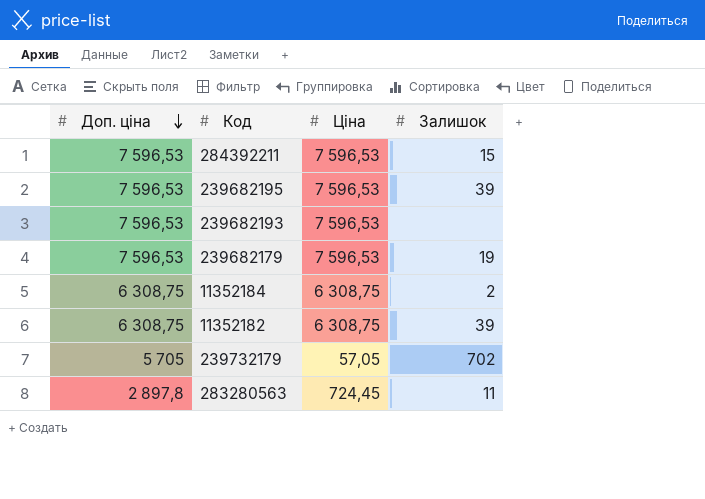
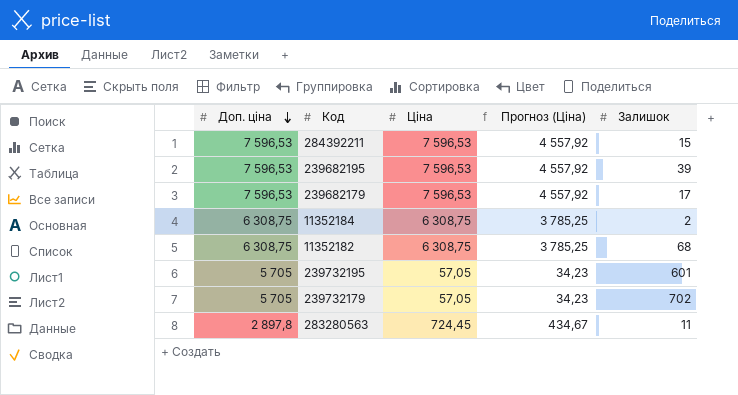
column Прогноз (Ціна) | formula: none -> [Ціна] * 0,6
row 239682193: 7 596,53 | 7 596,53 | none -> none
239682179 | Залишок: 19 -> 17
11352182 | Залишок: 39 -> 68
row 239732195: none -> 5 705 | 57,05 | 34,23 | 601

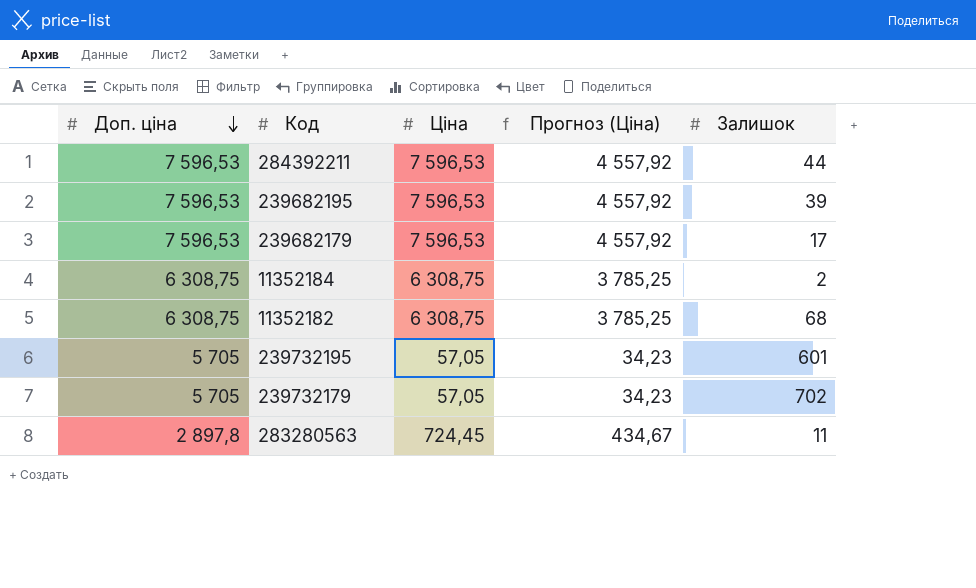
284392211 | Залишок: 15 -> 44

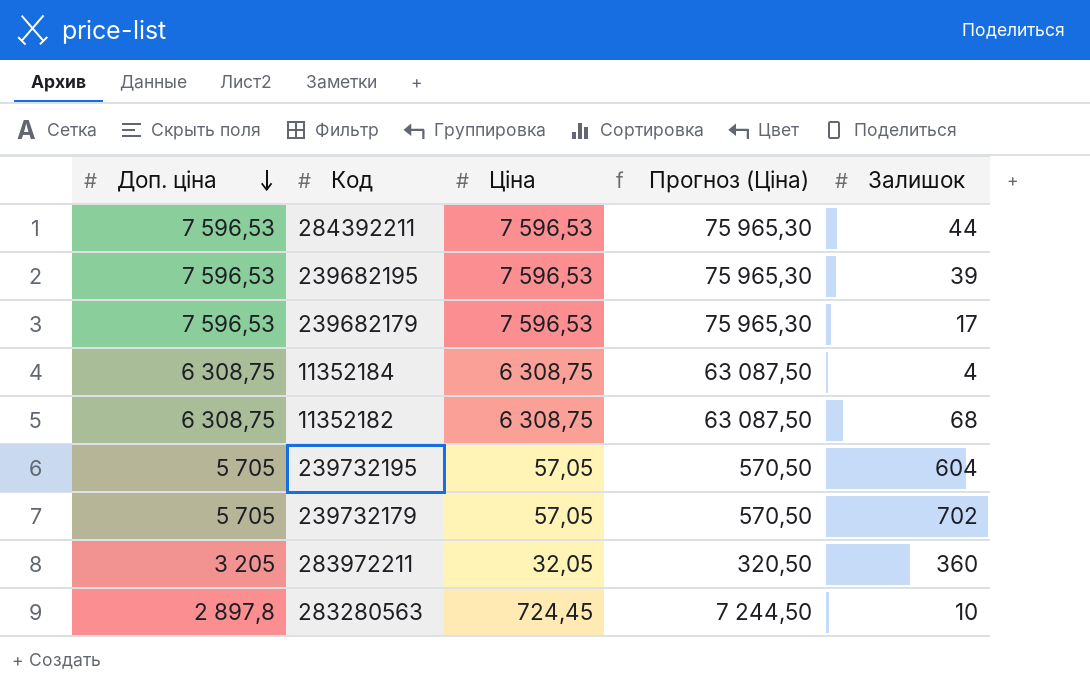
column Прогноз (Ціна) | formula: [Ціна] * 0,6 -> [Ціна] * 10
11352184 | Залишок: 2 -> 4
239732195 | Залишок: 601 -> 604
row 283972211: none -> 3 205 | 32,05 | 320,50 | 360
283280563 | Залишок: 11 -> 10

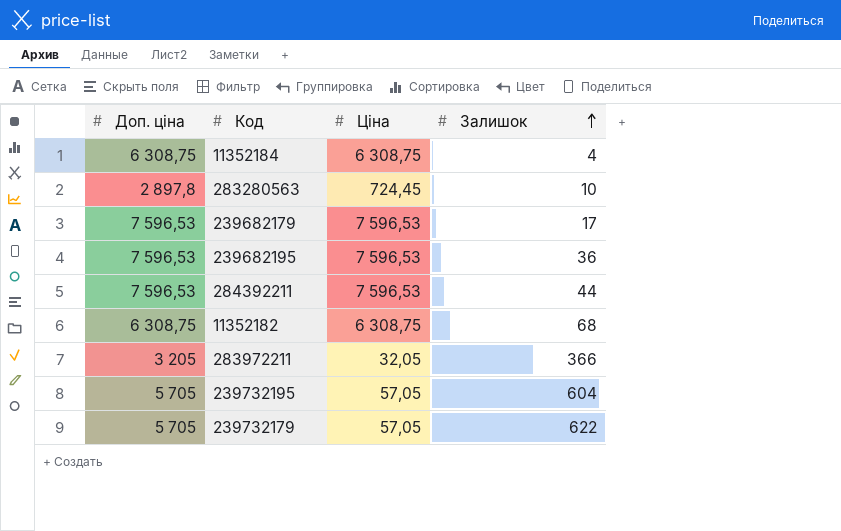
row order: Доп. ціна descending -> Залишок ascending
column Прогноз (Ціна) | formula: [Ціна] * 10 -> none
239682195 | Залишок: 39 -> 36
283972211 | Залишок: 360 -> 366
239732179 | Залишок: 702 -> 622

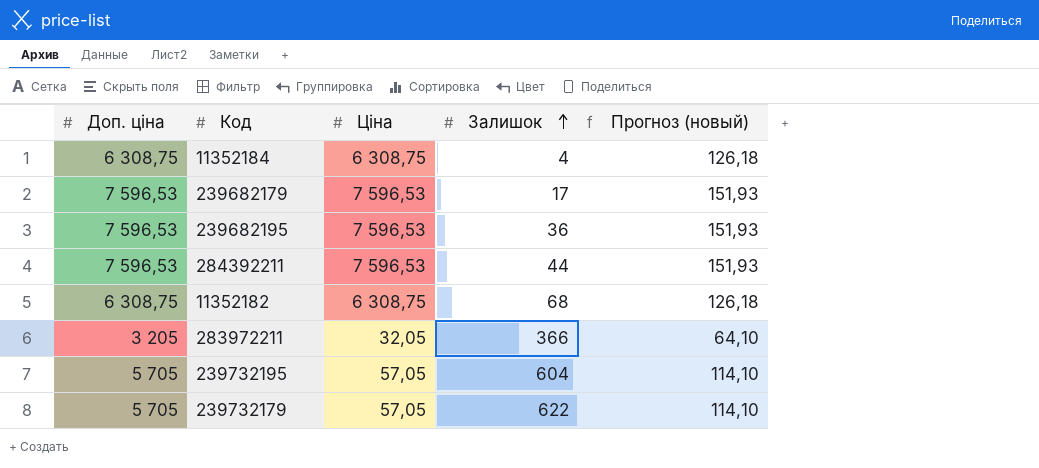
column Прогноз (новый) | formula: none -> [Доп. ціна] * 0,02
row 283280563: 2 897,8 | 724,45 | 10 -> none

